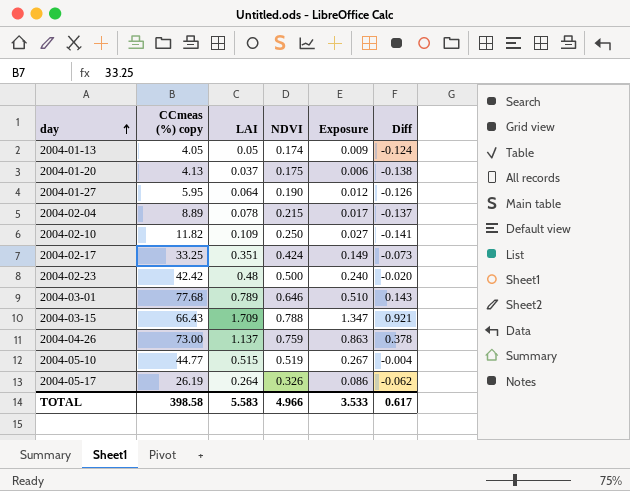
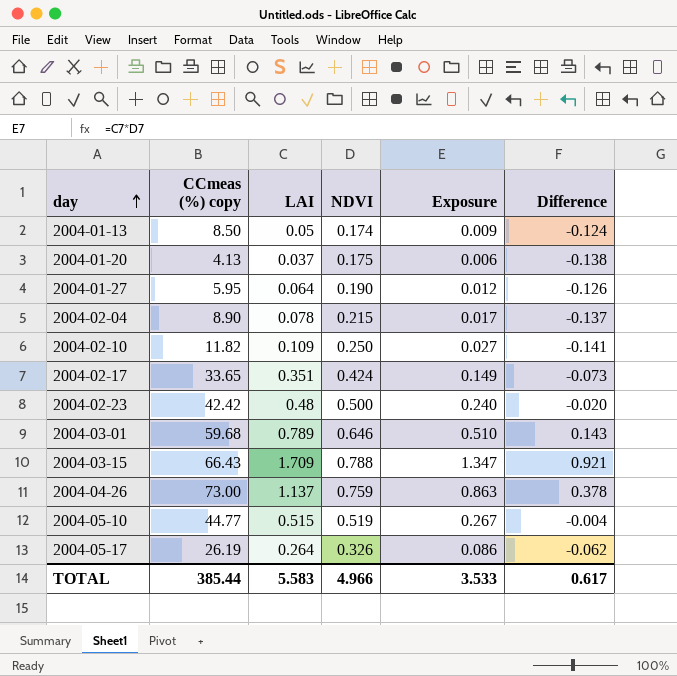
column name: Diff -> Difference
2004-01-13 | CCmeas (%) copy: 4.05 -> 8.50
2004-02-04 | CCmeas (%) copy: 8.89 -> 8.90
2004-02-17 | CCmeas (%) copy: 33.25 -> 33.65
2004-03-01 | CCmeas (%) copy: 77.68 -> 59.68
TOTAL | CCmeas (%) copy: 398.58 -> 385.44

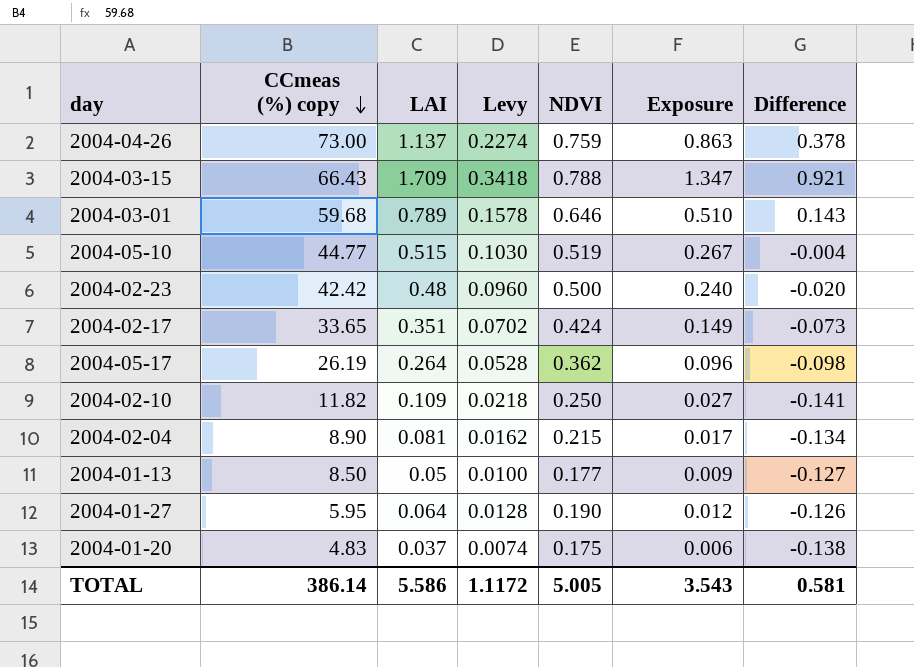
row order: day ascending -> CCmeas (%) copy descending
column Levy | formula: none -> [LAI] * 0.2
2004-05-17 | NDVI: 0.326 -> 0.362
2004-05-17 | Exposure: 0.086 -> 0.096
2004-05-17 | Difference: -0.062 -> -0.098
2004-02-04 | LAI: 0.078 -> 0.081
2004-02-04 | Difference: -0.137 -> -0.134
2004-01-13 | NDVI: 0.174 -> 0.177
2004-01-13 | Difference: -0.124 -> -0.127
2004-01-20 | CCmeas (%) copy: 4.13 -> 4.83
TOTAL | CCmeas (%) copy: 385.44 -> 386.14
TOTAL | LAI: 5.583 -> 5.586
TOTAL | NDVI: 4.966 -> 5.005
TOTAL | Exposure: 3.533 -> 3.543
TOTAL | Difference: 0.617 -> 0.581

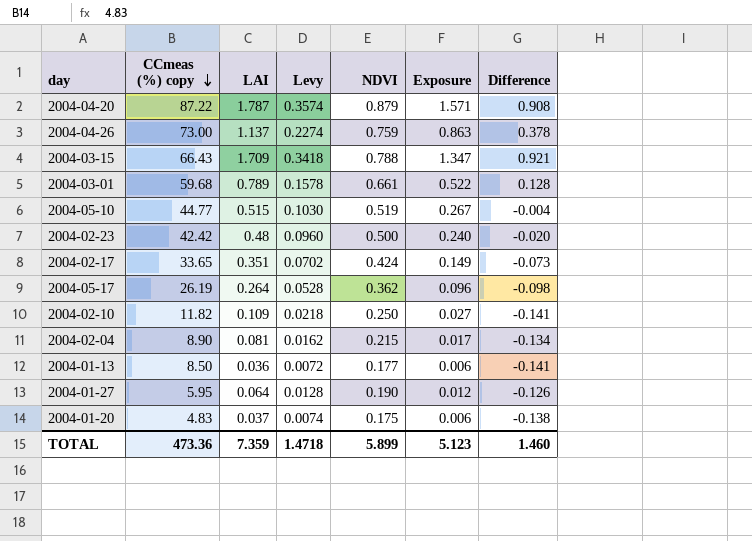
row 2004-04-20: none -> 87.22 | 1.787 | 0.3574 | 0.879 | 1.571 | 0.908
2004-03-01 | NDVI: 0.646 -> 0.661
2004-03-01 | Exposure: 0.510 -> 0.522
2004-03-01 | Difference: 0.143 -> 0.128
2004-01-13 | LAI: 0.05 -> 0.036
2004-01-13 | Levy: 0.0100 -> 0.0072
2004-01-13 | Exposure: 0.009 -> 0.006
2004-01-13 | Difference: -0.127 -> -0.141
TOTAL | CCmeas (%) copy: 386.14 -> 473.36
TOTAL | LAI: 5.586 -> 7.359
TOTAL | Levy: 1.1172 -> 1.4718
TOTAL | NDVI: 5.005 -> 5.899
TOTAL | Exposure: 3.543 -> 5.123
TOTAL | Difference: 0.581 -> 1.460

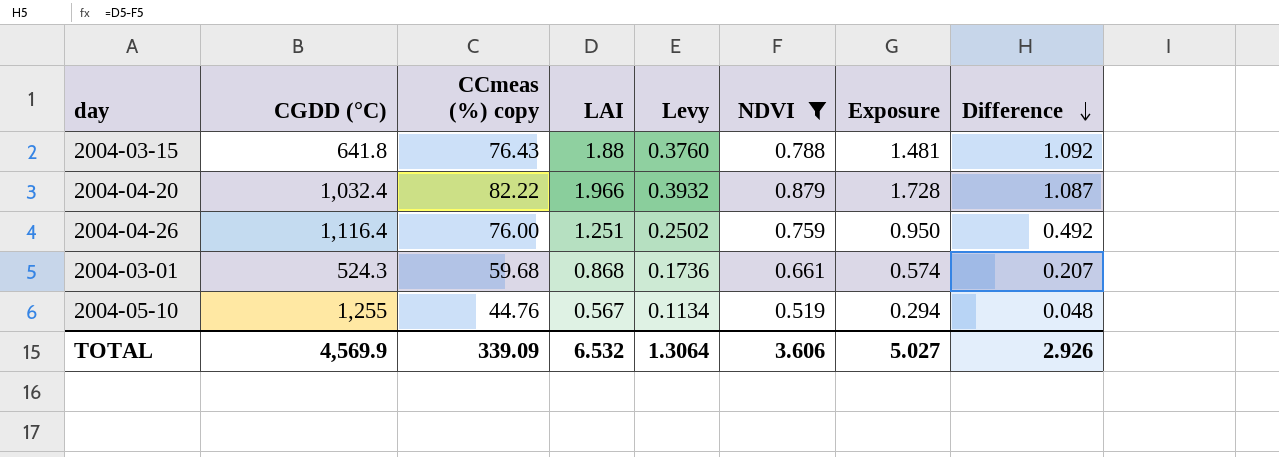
filter: none -> NDVI >= 0.519
row order: CCmeas (%) copy descending -> Difference descending
column CGDD (°C) | position: none -> 2
2004-03-15 | CCmeas (%) copy: 66.43 -> 76.43
2004-03-15 | LAI: 1.709 -> 1.88
2004-03-15 | Levy: 0.3418 -> 0.3760
2004-03-15 | Exposure: 1.347 -> 1.481
2004-03-15 | Difference: 0.921 -> 1.092
2004-04-20 | CCmeas (%) copy: 87.22 -> 82.22
2004-04-20 | LAI: 1.787 -> 1.966
2004-04-20 | Levy: 0.3574 -> 0.3932
2004-04-20 | Exposure: 1.571 -> 1.728
2004-04-20 | Difference: 0.908 -> 1.087
2004-04-26 | CCmeas (%) copy: 73.00 -> 76.00
2004-04-26 | LAI: 1.137 -> 1.251
2004-04-26 | Levy: 0.2274 -> 0.2502
2004-04-26 | Exposure: 0.863 -> 0.950
2004-04-26 | Difference: 0.378 -> 0.492
2004-03-01 | LAI: 0.789 -> 0.868
2004-03-01 | Levy: 0.1578 -> 0.1736
2004-03-01 | Exposure: 0.522 -> 0.574
2004-03-01 | Difference: 0.128 -> 0.207
2004-05-10 | CCmeas (%) copy: 44.77 -> 44.76
2004-05-10 | LAI: 0.515 -> 0.567
2004-05-10 | Levy: 0.1030 -> 0.1134
2004-05-10 | Exposure: 0.267 -> 0.294
2004-05-10 | Difference: -0.004 -> 0.048
TOTAL | CCmeas (%) copy: 473.36 -> 339.09
TOTAL | LAI: 7.359 -> 6.532
TOTAL | Levy: 1.4718 -> 1.3064
TOTAL | NDVI: 5.899 -> 3.606
TOTAL | Exposure: 5.123 -> 5.027
TOTAL | Difference: 1.460 -> 2.926

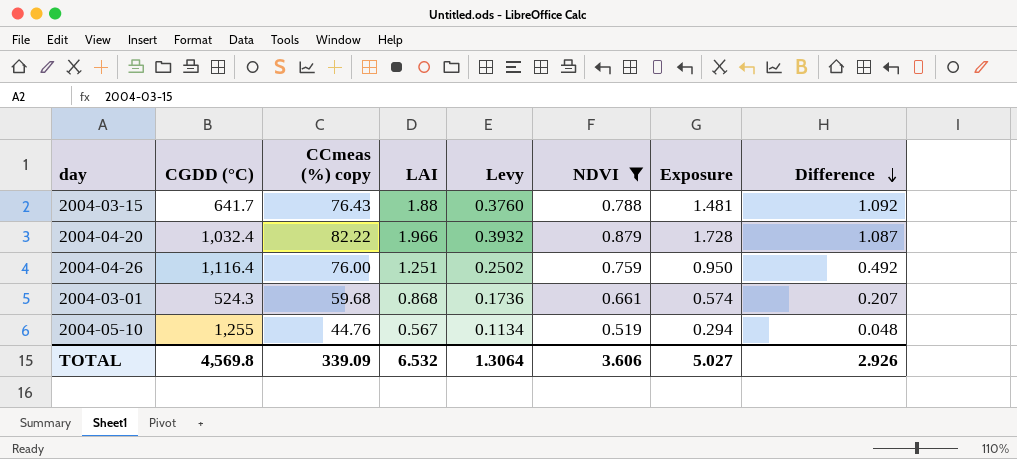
2004-03-15 | CGDD (°C): 641.8 -> 641.7
TOTAL | CGDD (°C): 4,569.9 -> 4,569.8

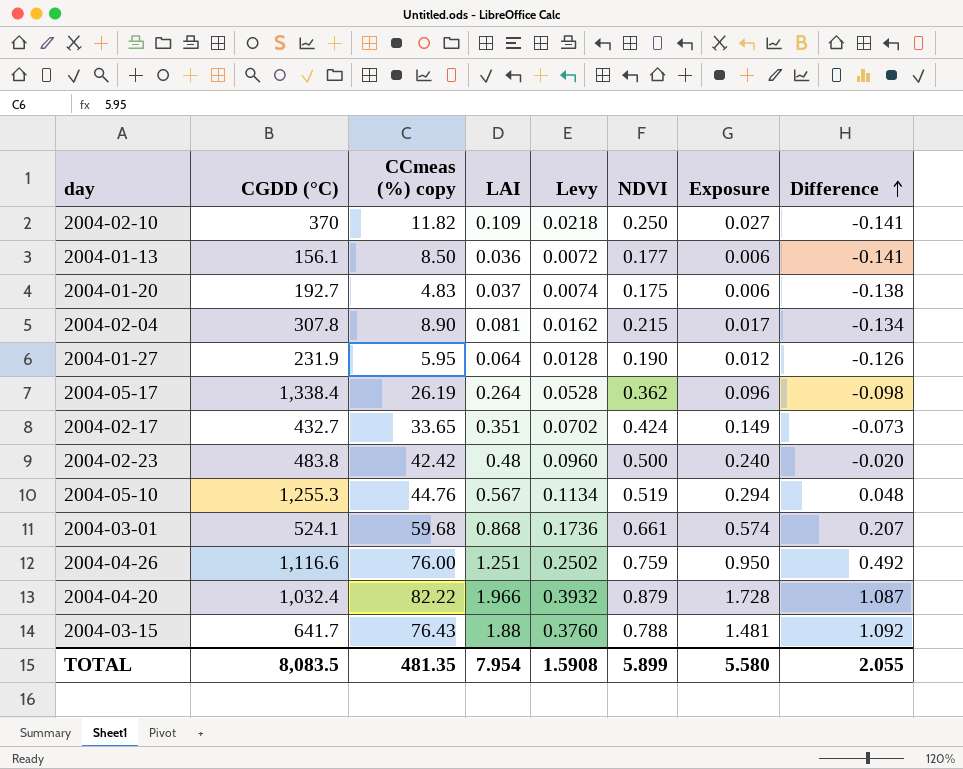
filter: NDVI >= 0.519 -> none
row order: Difference descending -> Difference ascending
2004-05-10 | CGDD (°C): 1,255 -> 1,255.3
2004-03-01 | CGDD (°C): 524.3 -> 524.1
2004-04-26 | CGDD (°C): 1,116.4 -> 1,116.6
TOTAL | CGDD (°C): 4,569.8 -> 8,083.5
TOTAL | CCmeas (%) copy: 339.09 -> 481.35
TOTAL | LAI: 6.532 -> 7.954
TOTAL | Levy: 1.3064 -> 1.5908
TOTAL | NDVI: 3.606 -> 5.899
TOTAL | Exposure: 5.027 -> 5.580
TOTAL | Difference: 2.926 -> 2.055

